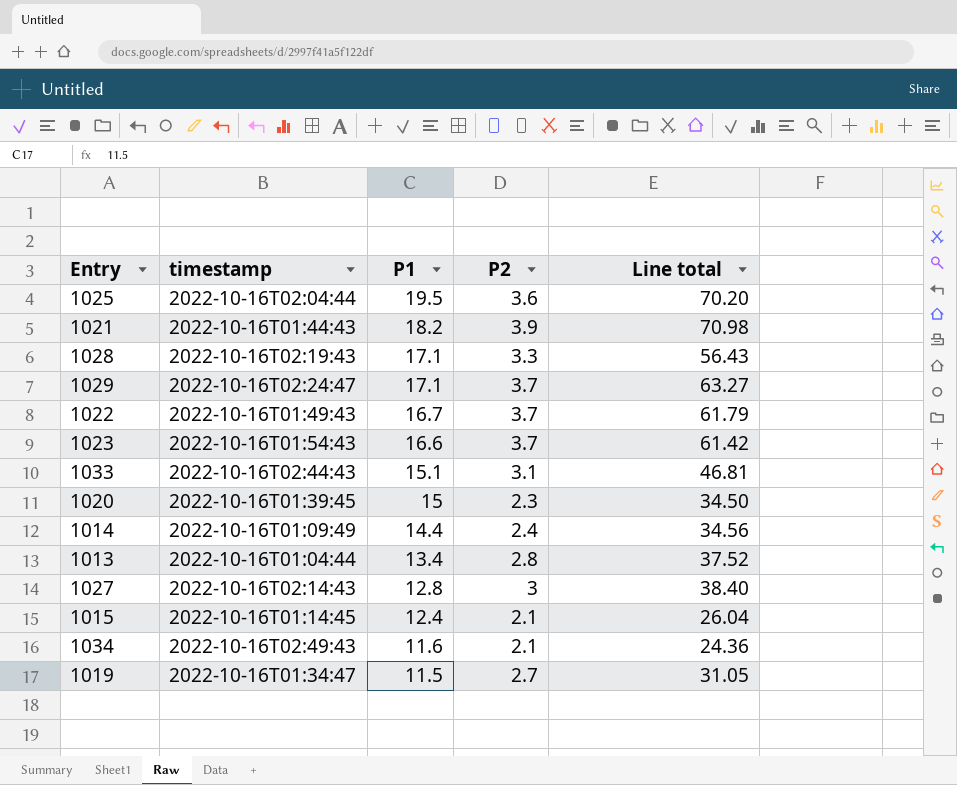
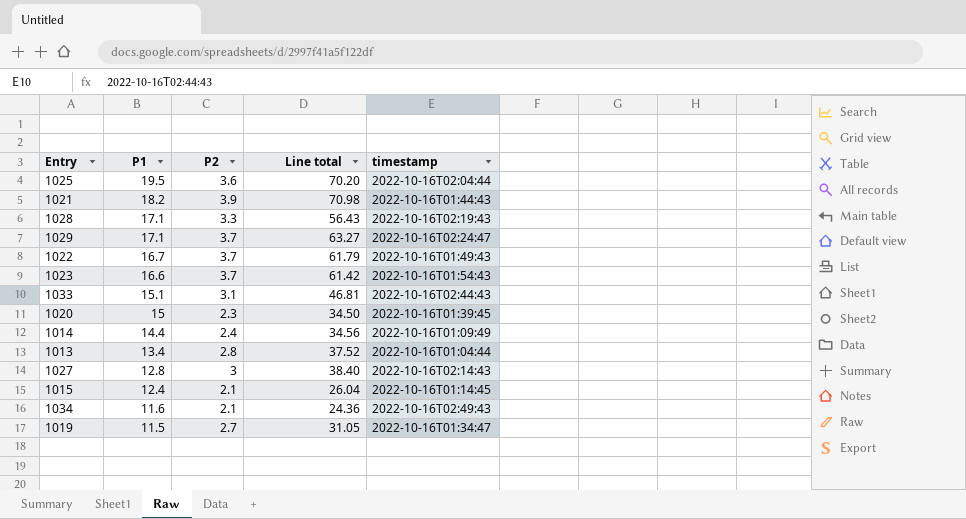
column timestamp | position: 2 -> 5

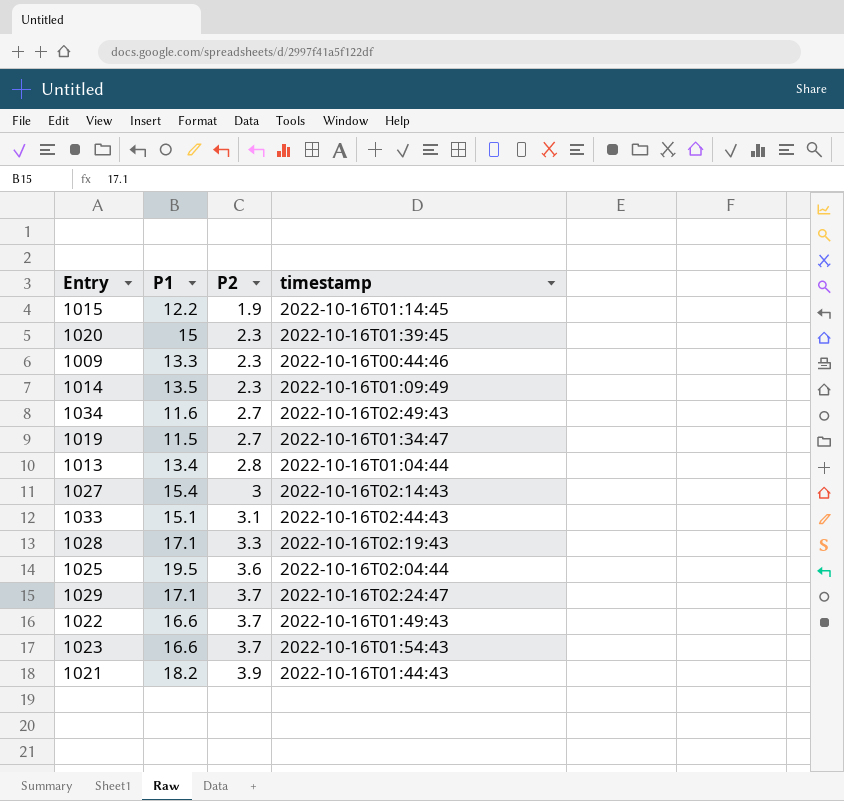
row order: P1 descending -> P2 ascending
column Line total | formula: [P1] * [P2] -> none
1015 | P1: 12.4 -> 12.2
1015 | P2: 2.1 -> 1.9
row 1009: none -> 13.3 | 2.3 | 2022-10-16T00:44:46
1014 | P1: 14.4 -> 13.5
1014 | P2: 2.4 -> 2.3
1034 | P2: 2.1 -> 2.7
1027 | P1: 12.8 -> 15.4
1022 | P1: 16.7 -> 16.6

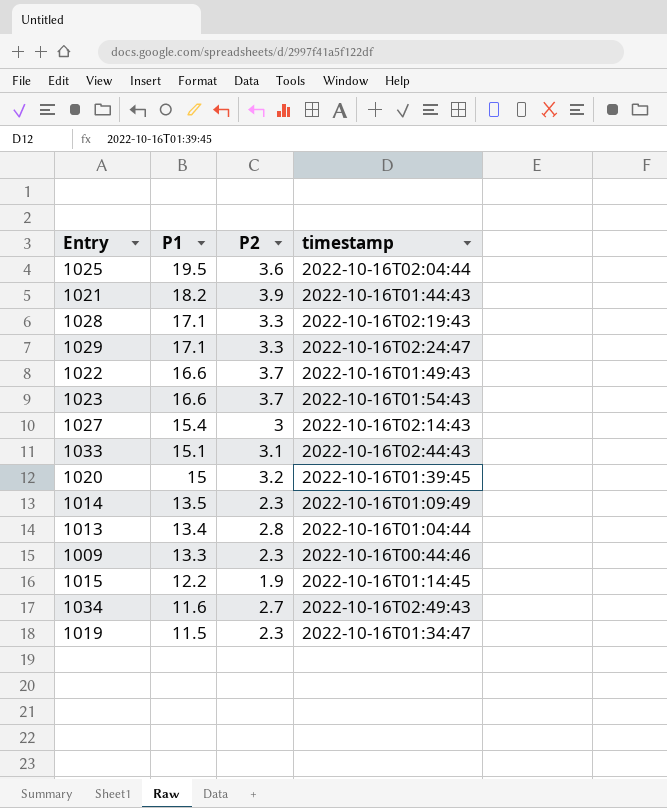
row order: P2 ascending -> P1 descending
1029 | P2: 3.7 -> 3.3
1020 | P2: 2.3 -> 3.2
1019 | P2: 2.7 -> 2.3

